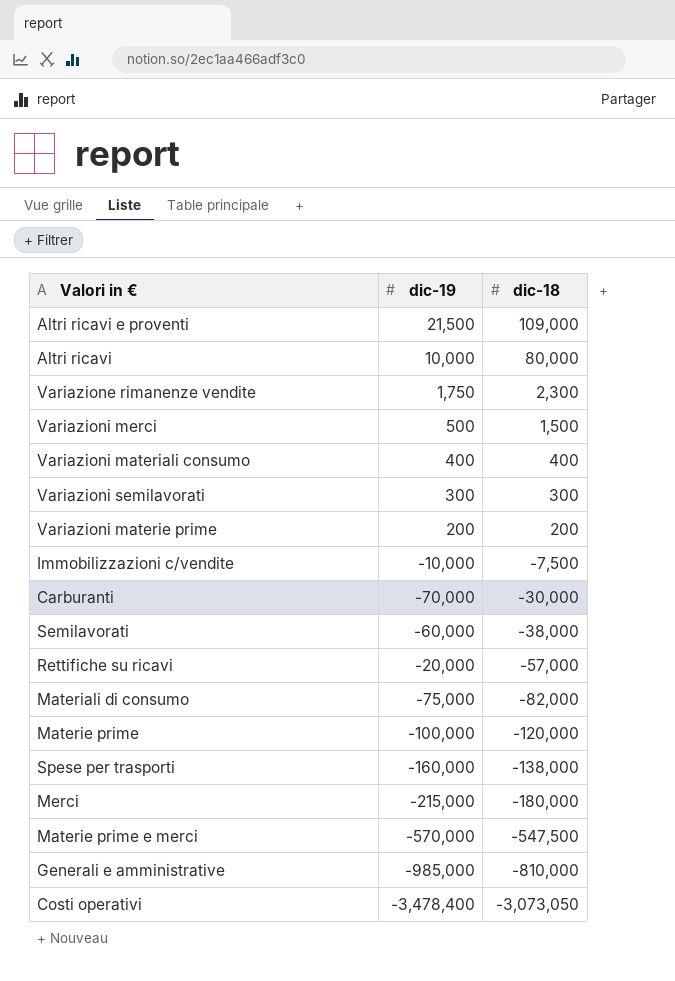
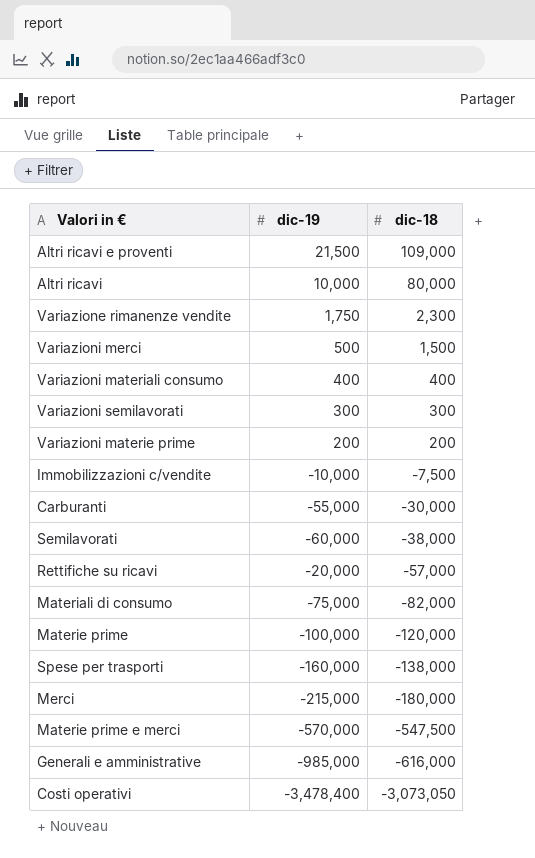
Carburanti | dic-19: -70,000 -> -55,000
Generali e amministrative | dic-18: -810,000 -> -616,000

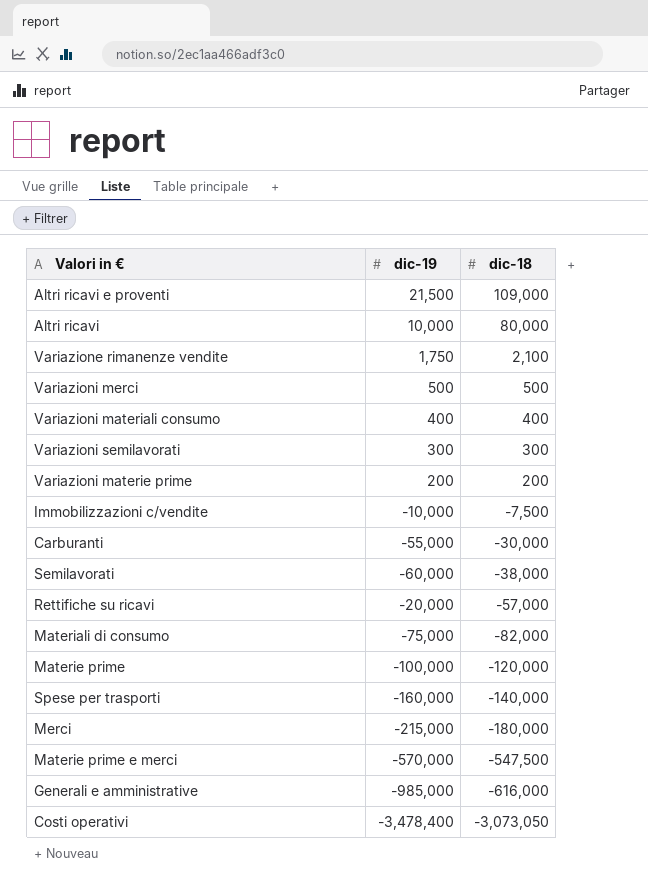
Variazione rimanenze vendite | dic-18: 2,300 -> 2,100
Variazioni merci | dic-18: 1,500 -> 500
Spese per trasporti | dic-18: -138,000 -> -140,000

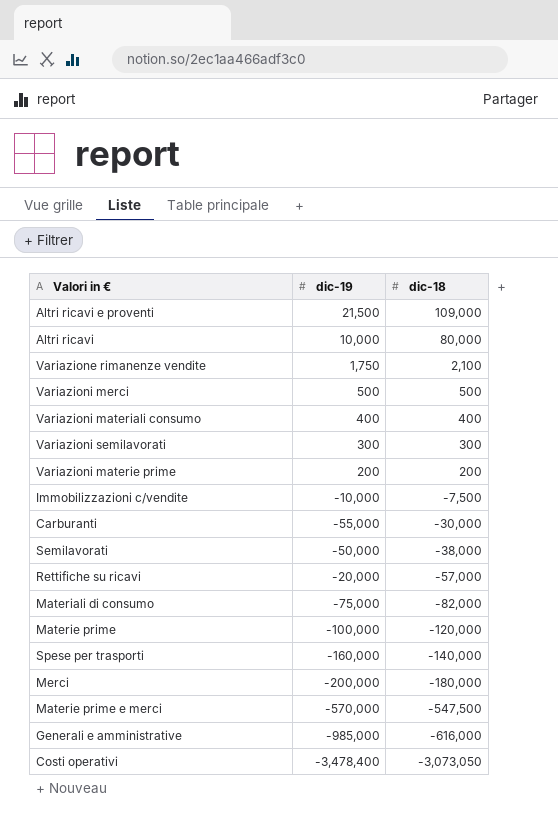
Semilavorati | dic-19: -60,000 -> -50,000
Merci | dic-19: -215,000 -> -200,000

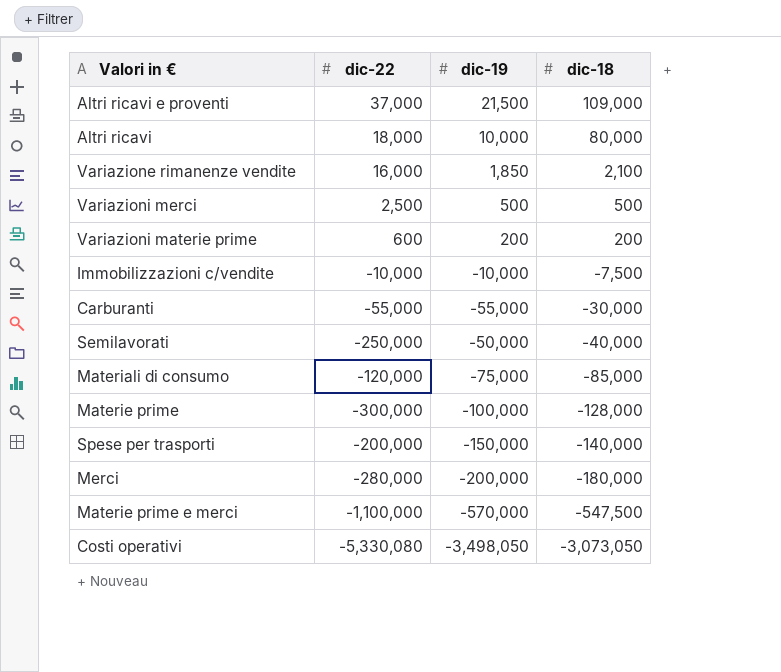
column dic-22 | position: none -> 2
row Variazioni materiali consumo: 400 | 400 -> none
row Variazioni semilavorati: 300 | 300 -> none
row Rettifiche su ricavi: -20,000 | -57,000 -> none
row Generali e amministrative: -985,000 | -616,000 -> none
Variazione rimanenze vendite | dic-19: 1,750 -> 1,850
Semilavorati | dic-18: -38,000 -> -40,000
Materiali di consumo | dic-18: -82,000 -> -85,000
Materie prime | dic-18: -120,000 -> -128,000
Spese per trasporti | dic-19: -160,000 -> -150,000
Costi operativi | dic-19: -3,478,400 -> -3,498,050

